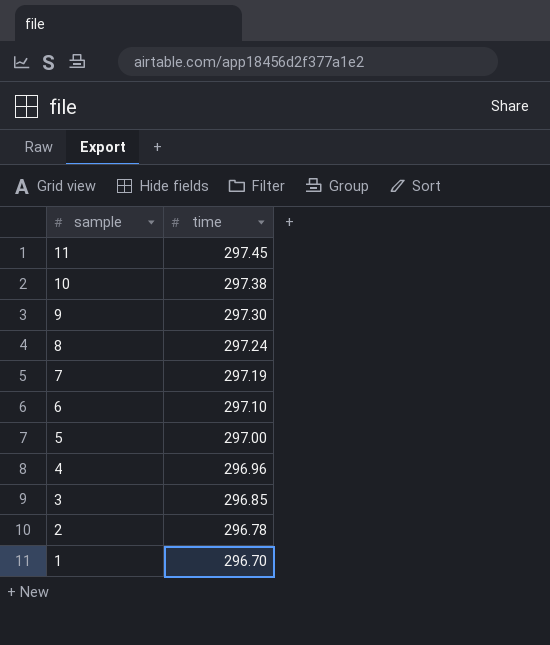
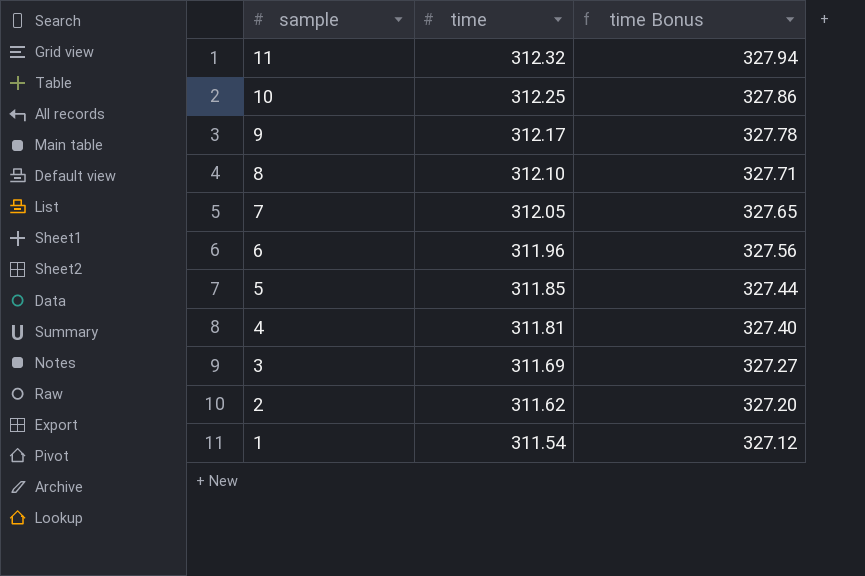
column time Bonus | formula: none -> [time] * 1.05
11 | time: 297.45 -> 312.32
10 | time: 297.38 -> 312.25
9 | time: 297.30 -> 312.17
8 | time: 297.24 -> 312.10
7 | time: 297.19 -> 312.05
6 | time: 297.10 -> 311.96
5 | time: 297.00 -> 311.85
4 | time: 296.96 -> 311.81
3 | time: 296.85 -> 311.69
2 | time: 296.78 -> 311.62
1 | time: 296.70 -> 311.54

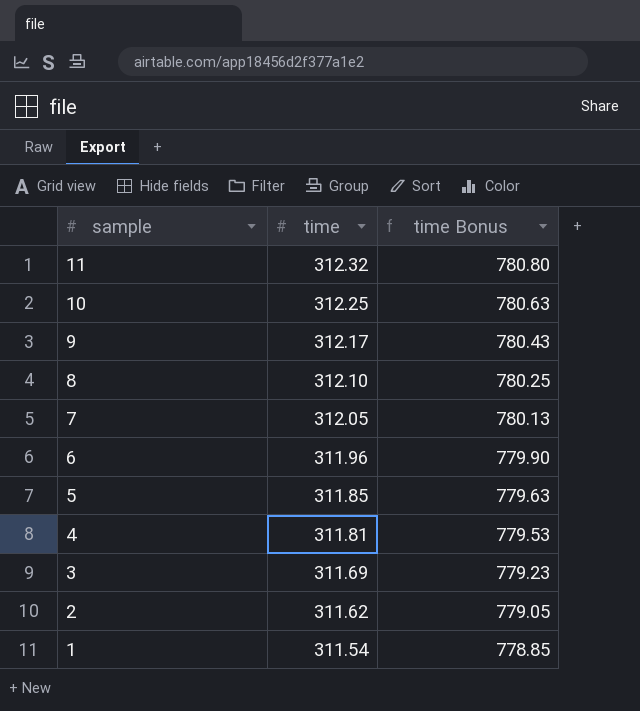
column time Bonus | formula: [time] * 1.05 -> [time] * 2.5

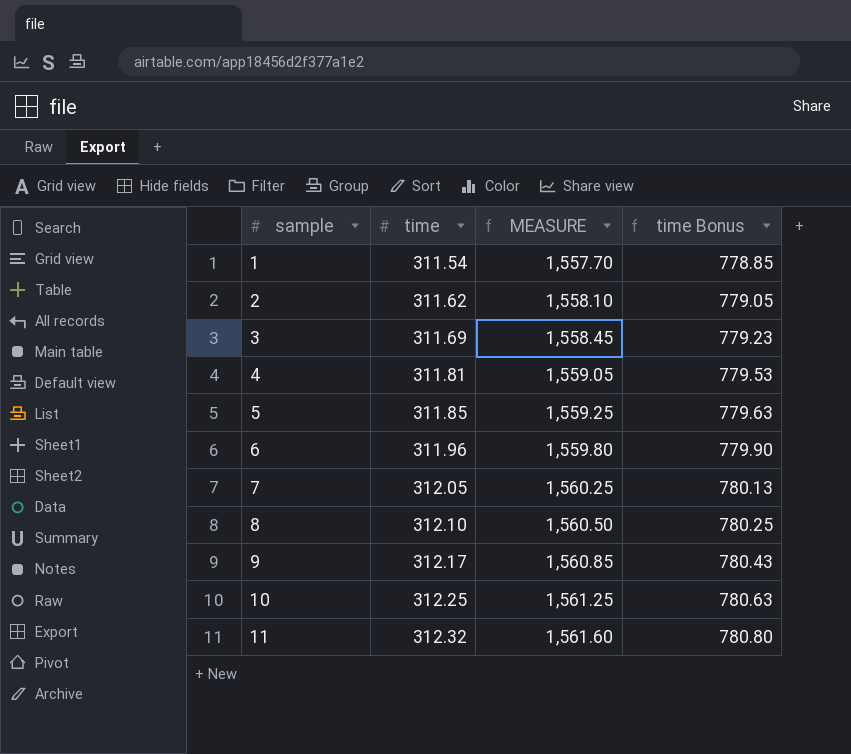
row order: sample descending -> sample ascending
column MEASURE | formula: none -> [time] * 5

